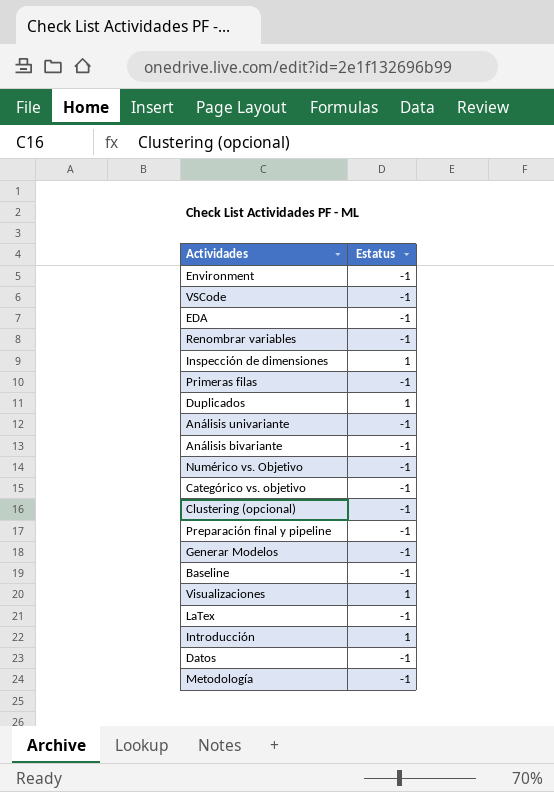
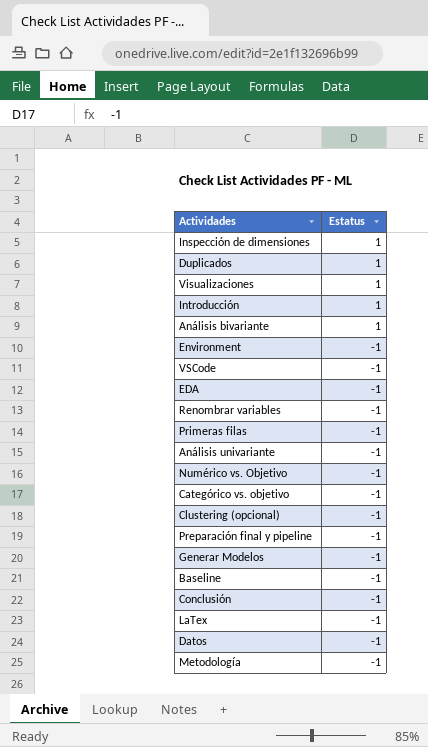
row order: none -> Estatus descending
Análisis bivariante | Estatus: -1 -> 1
row Conclusión: none -> -1

